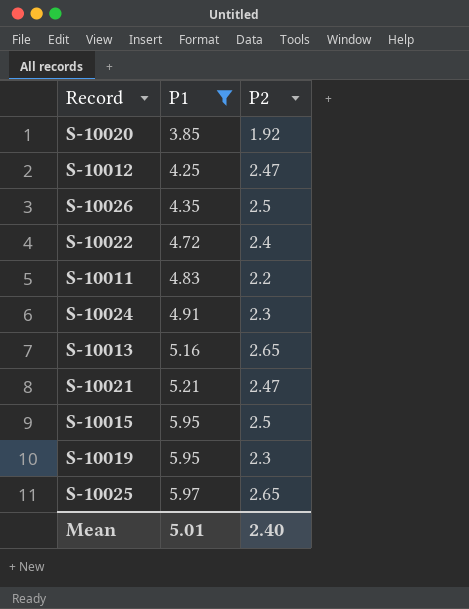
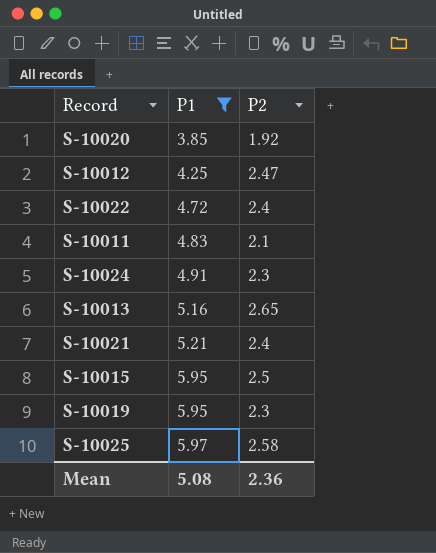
row S-10026: 4.35 | 2.5 -> none
S-10011 | P2: 2.2 -> 2.1
S-10021 | P2: 2.47 -> 2.4
S-10025 | P2: 2.65 -> 2.58
Mean | P1: 5.01 -> 5.08
Mean | P2: 2.40 -> 2.36

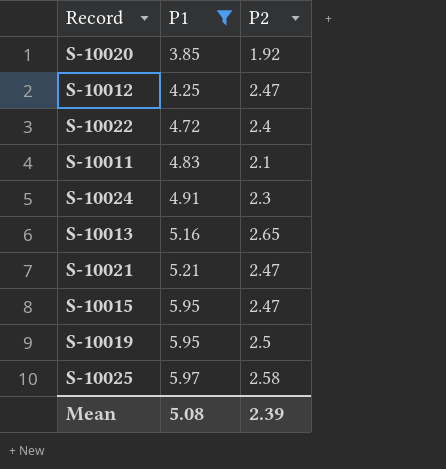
S-10021 | P2: 2.4 -> 2.47
S-10015 | P2: 2.5 -> 2.47
S-10019 | P2: 2.3 -> 2.5
Mean | P2: 2.36 -> 2.39

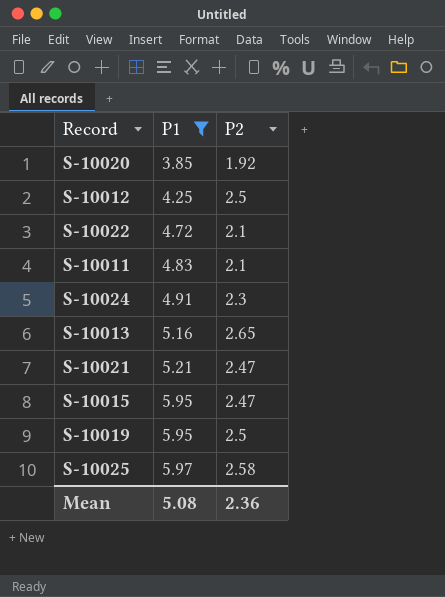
S-10012 | P2: 2.47 -> 2.5
S-10022 | P2: 2.4 -> 2.1
Mean | P2: 2.39 -> 2.36

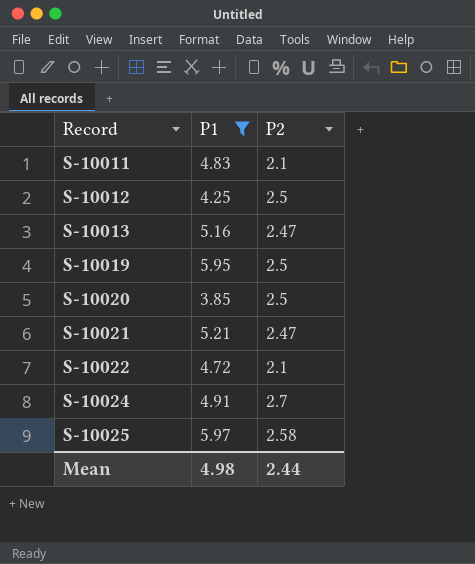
row order: P1 ascending -> Record ascending
row S-10015: 5.95 | 2.47 -> none
S-10013 | P2: 2.65 -> 2.47
S-10020 | P2: 1.92 -> 2.5
S-10024 | P2: 2.3 -> 2.7
Mean | P1: 5.08 -> 4.98
Mean | P2: 2.36 -> 2.44

